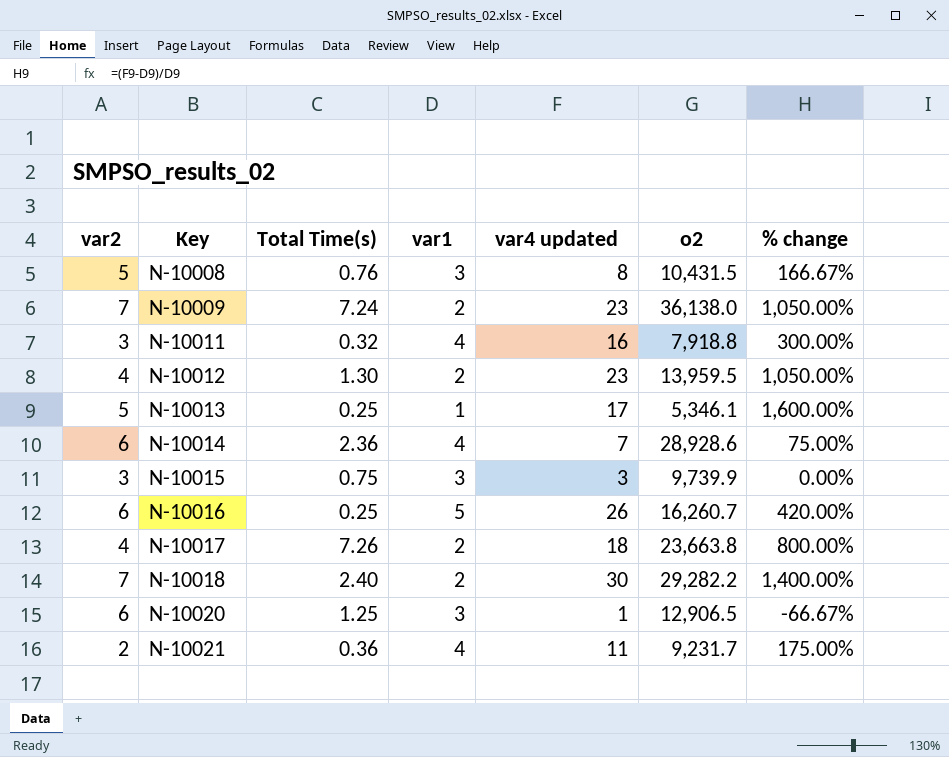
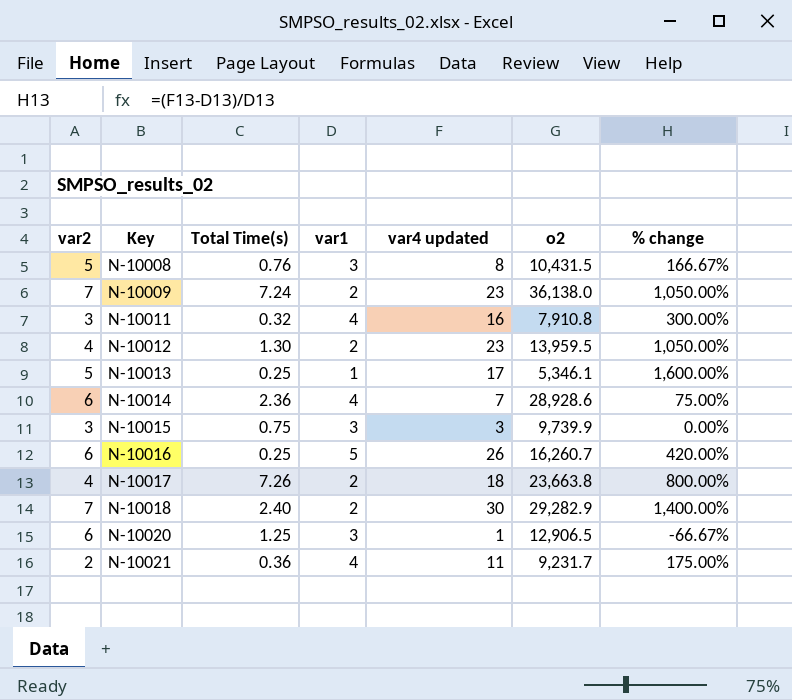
N-10011 | o2: 7,918.8 -> 7,910.8
N-10018 | o2: 29,282.2 -> 29,282.9

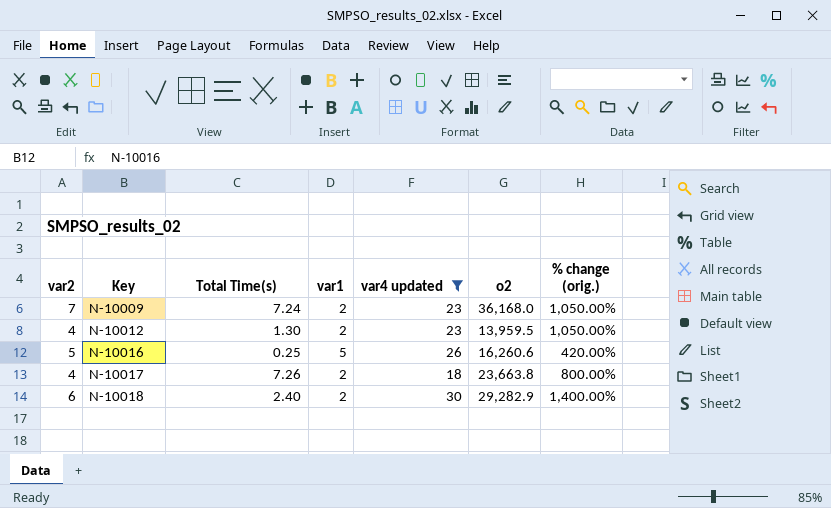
filter: none -> var4 updated >= 18
column name: % change -> % change (orig.)
N-10009 | o2: 36,138.0 -> 36,168.0
N-10016 | var2: 6 -> 5
N-10016 | o2: 16,260.7 -> 16,260.6
N-10018 | var2: 7 -> 6

